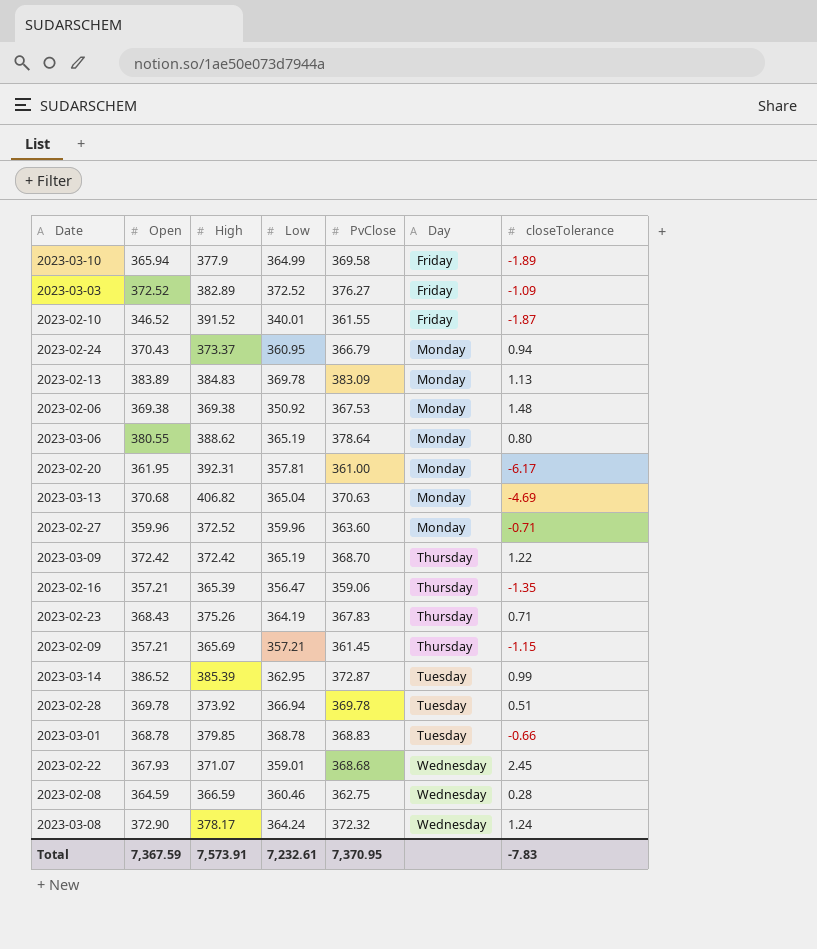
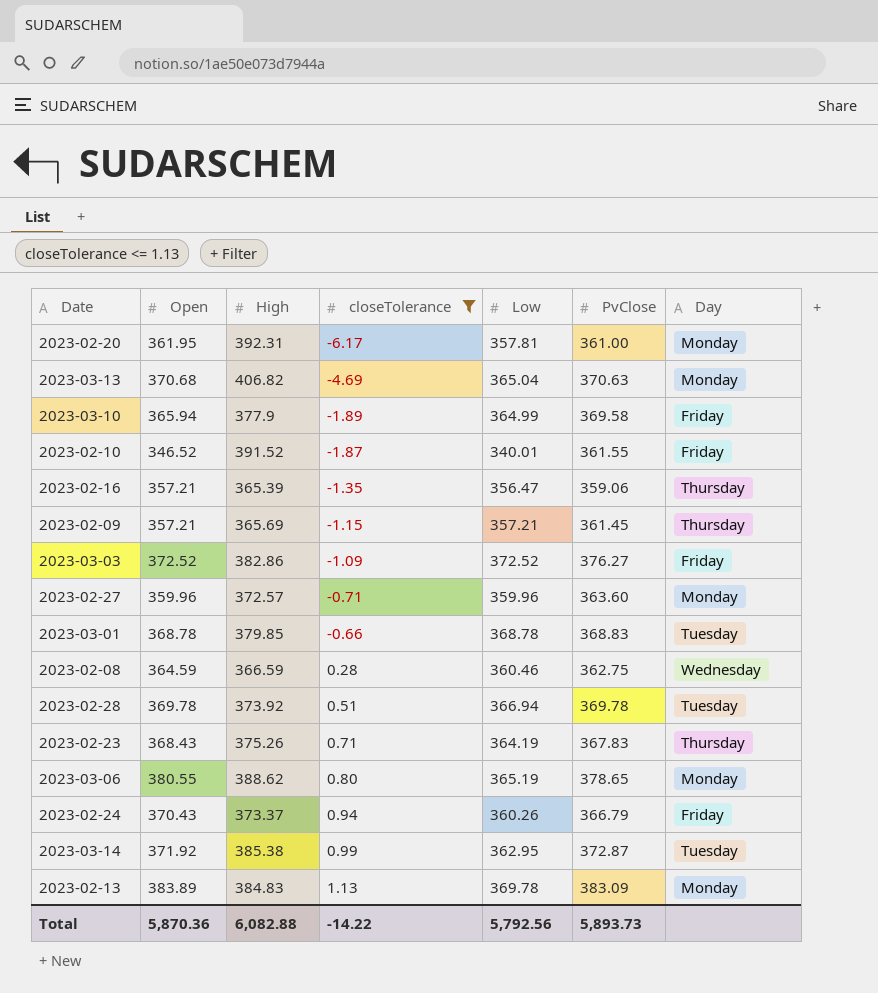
filter: none -> closeTolerance <= 1.13
row order: Day ascending -> closeTolerance ascending
column closeTolerance | position: 7 -> 4
2023-03-03 | High: 382.89 -> 382.86
2023-02-27 | High: 372.52 -> 372.57
2023-03-06 | PvClose: 378.64 -> 378.65
2023-02-24 | Low: 360.95 -> 360.26
2023-02-24 | Day: Monday -> Friday
2023-03-14 | Open: 386.52 -> 371.92
2023-03-14 | High: 385.39 -> 385.38
Total | Open: 7,367.59 -> 5,870.36
Total | High: 7,573.91 -> 6,082.88
Total | closeTolerance: -7.83 -> -14.22
Total | Low: 7,232.61 -> 5,792.56
Total | PvClose: 7,370.95 -> 5,893.73

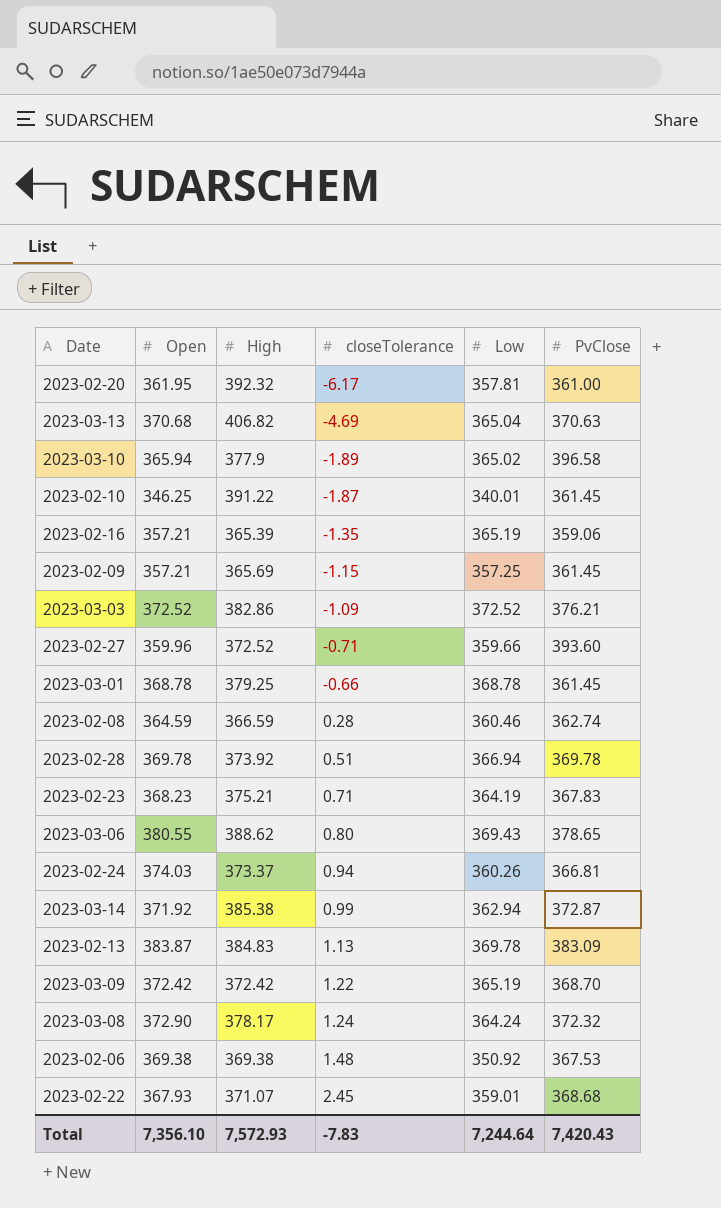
filter: closeTolerance <= 1.13 -> none
column Day | position: 7 -> none
2023-02-20 | High: 392.31 -> 392.32
2023-03-10 | Low: 364.99 -> 365.02
2023-03-10 | PvClose: 369.58 -> 396.58
2023-02-10 | Open: 346.52 -> 346.25
2023-02-10 | High: 391.52 -> 391.22
2023-02-10 | PvClose: 361.55 -> 361.45
2023-02-16 | Low: 356.47 -> 365.19
2023-02-09 | Low: 357.21 -> 357.25
2023-03-03 | PvClose: 376.27 -> 376.21
2023-02-27 | High: 372.57 -> 372.52
2023-02-27 | Low: 359.96 -> 359.66
2023-02-27 | PvClose: 363.60 -> 393.60
2023-03-01 | High: 379.85 -> 379.25
2023-03-01 | PvClose: 368.83 -> 361.45
2023-02-08 | PvClose: 362.75 -> 362.74
2023-02-23 | Open: 368.43 -> 368.23
2023-02-23 | High: 375.26 -> 375.21
2023-03-06 | Low: 365.19 -> 369.43
2023-02-24 | Open: 370.43 -> 374.03
2023-02-24 | PvClose: 366.79 -> 366.81
2023-03-14 | Low: 362.95 -> 362.94
2023-02-13 | Open: 383.89 -> 383.87
Total | Open: 5,870.36 -> 7,356.10
Total | High: 6,082.88 -> 7,572.93
Total | closeTolerance: -14.22 -> -7.83
Total | Low: 5,792.56 -> 7,244.64
Total | PvClose: 5,893.73 -> 7,420.43

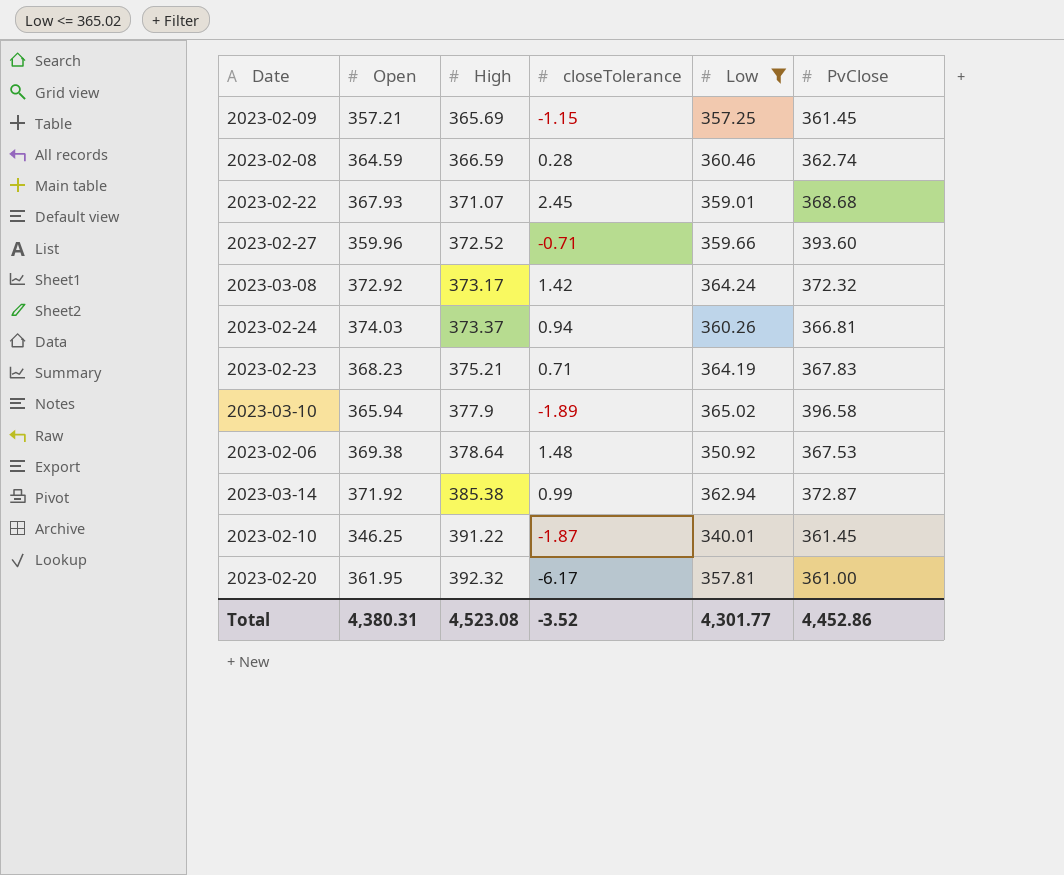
filter: none -> Low <= 365.02
row order: closeTolerance ascending -> High ascending
2023-03-08 | Open: 372.90 -> 372.92
2023-03-08 | High: 378.17 -> 373.17
2023-03-08 | closeTolerance: 1.24 -> 1.42
2023-02-06 | High: 369.38 -> 378.64
Total | Open: 7,356.10 -> 4,380.31
Total | High: 7,572.93 -> 4,523.08
Total | closeTolerance: -7.83 -> -3.52
Total | Low: 7,244.64 -> 4,301.77
Total | PvClose: 7,420.43 -> 4,452.86

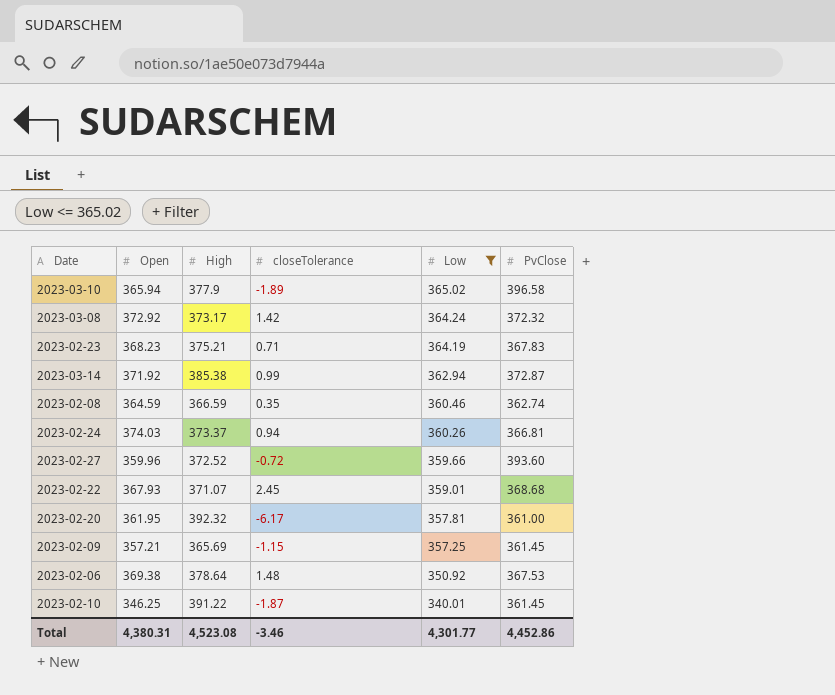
row order: High ascending -> Low descending
2023-02-08 | closeTolerance: 0.28 -> 0.35
2023-02-27 | closeTolerance: -0.71 -> -0.72
Total | closeTolerance: -3.52 -> -3.46

